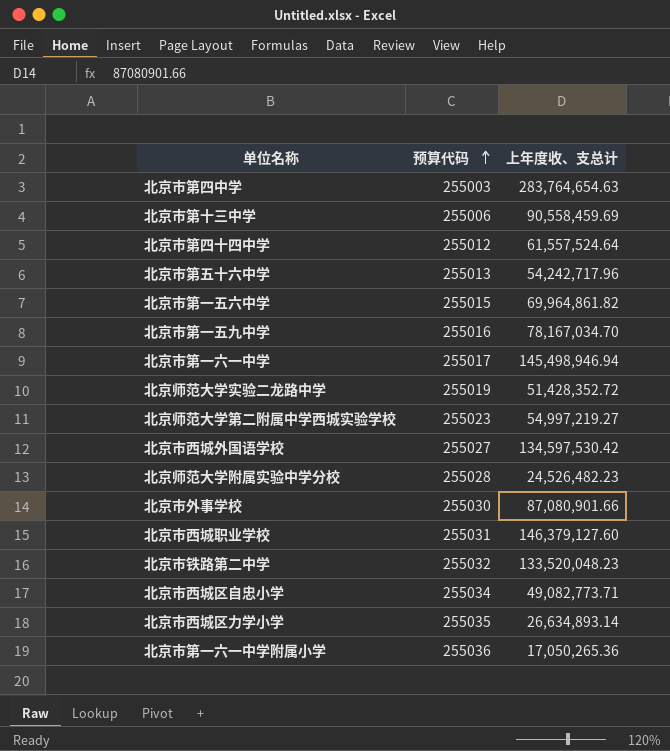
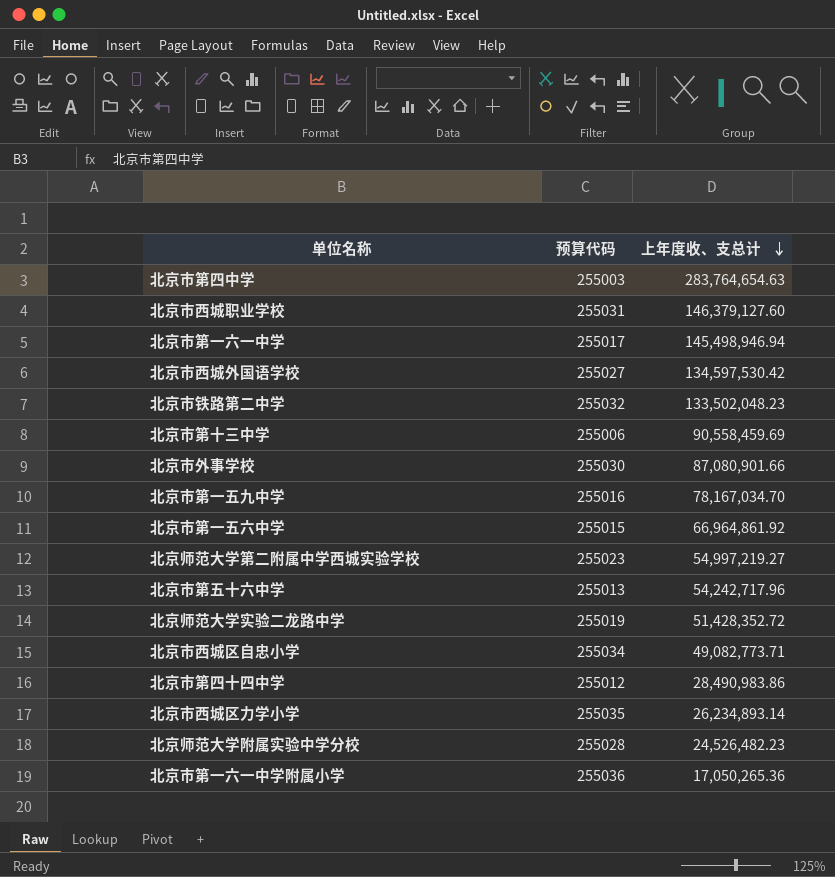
row order: 预算代码 ascending -> 上年度收、支总计 descending
北京市铁路第二中学 | 上年度收、支总计: 133,520,048.23 -> 133,502,048.23
北京市第一五六中学 | 上年度收、支总计: 69,964,861.82 -> 66,964,861.92
北京市第四十四中学 | 上年度收、支总计: 61,557,524.64 -> 28,490,983.86
北京市西城区力学小学 | 上年度收、支总计: 26,634,893.14 -> 26,234,893.14

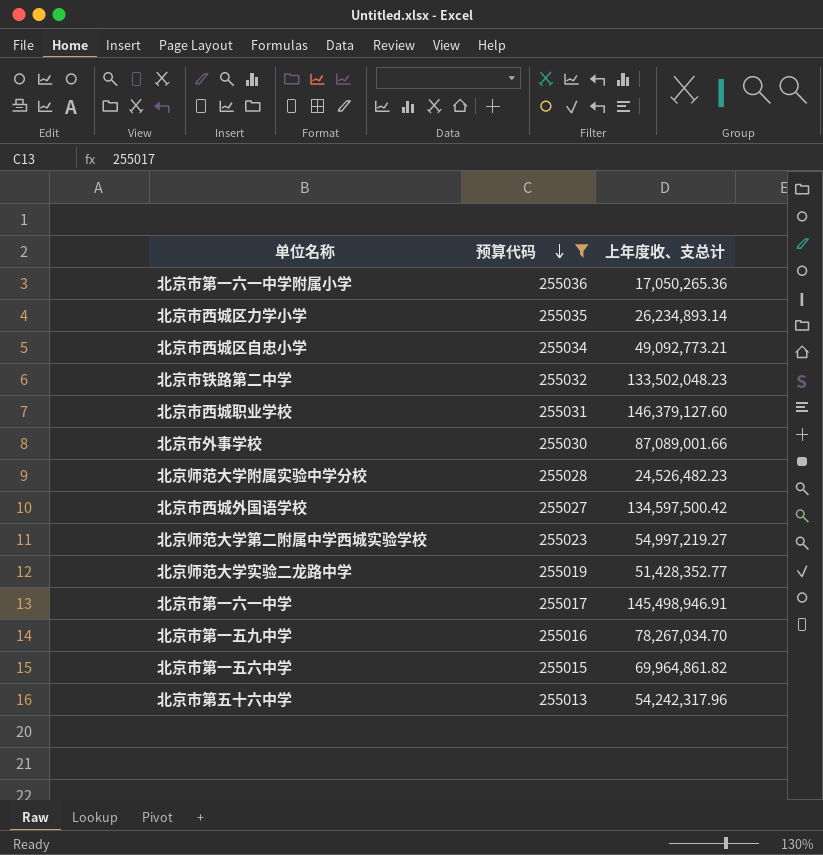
filter: none -> 预算代码 >= 255013
row order: 上年度收、支总计 descending -> 预算代码 descending
北京市西城区自忠小学 | 上年度收、支总计: 49,082,773.71 -> 49,092,773.21
北京市外事学校 | 上年度收、支总计: 87,080,901.66 -> 87,089,001.66
北京市西城外国语学校 | 上年度收、支总计: 134,597,530.42 -> 134,597,500.42
北京师范大学实验二龙路中学 | 上年度收、支总计: 51,428,352.72 -> 51,428,352.77
北京市第一六一中学 | 上年度收、支总计: 145,498,946.94 -> 145,498,946.91
北京市第一五九中学 | 上年度收、支总计: 78,167,034.70 -> 78,267,034.70
北京市第一五六中学 | 上年度收、支总计: 66,964,861.92 -> 69,964,861.82
北京市第五十六中学 | 上年度收、支总计: 54,242,717.96 -> 54,242,317.96

